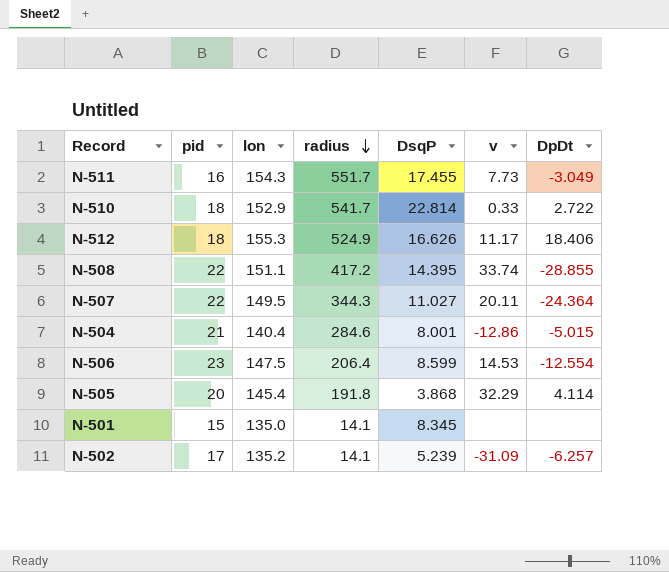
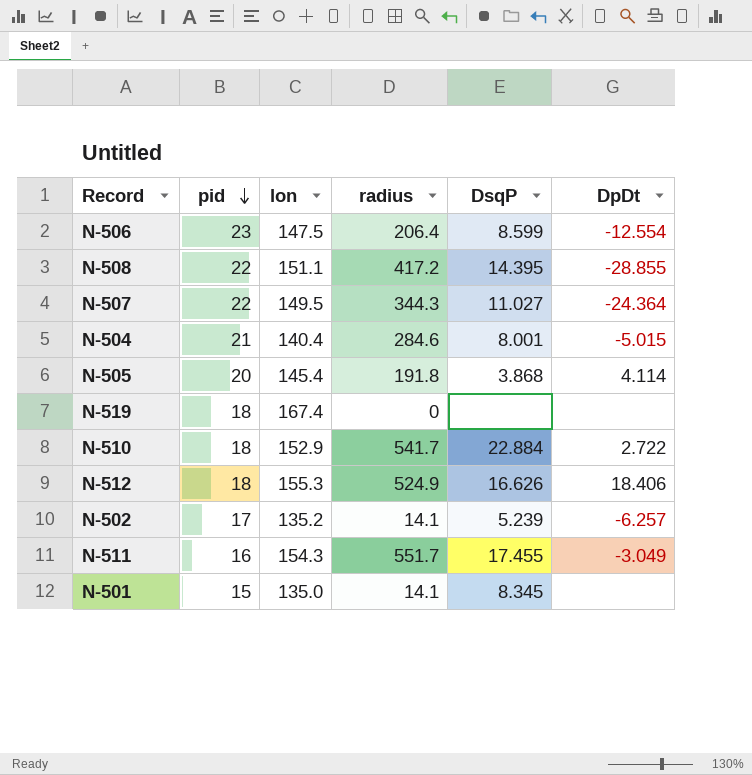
row order: radius descending -> pid descending
column v | position: 6 -> none
row N-519: none -> 18 | 167.4 | 0 | none | none
N-510 | DsqP: 22.814 -> 22.884

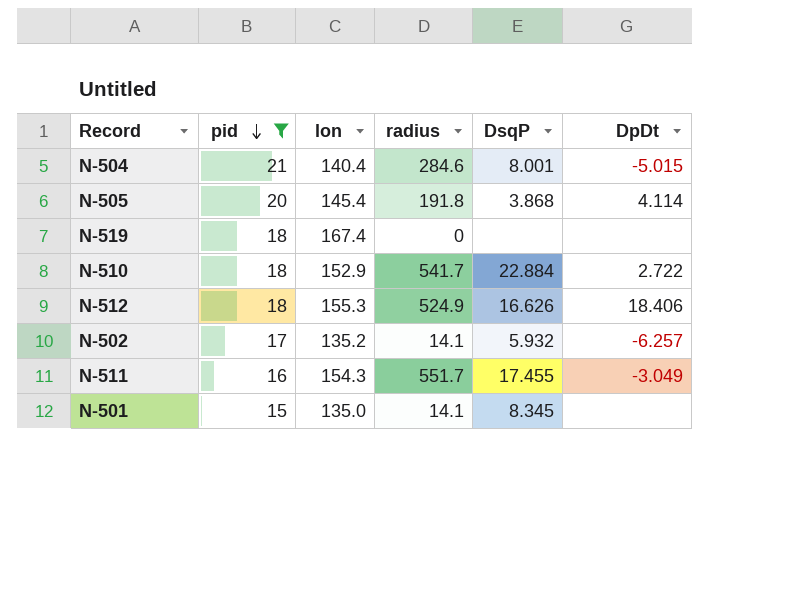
filter: none -> pid <= 21
N-502 | DsqP: 5.239 -> 5.932

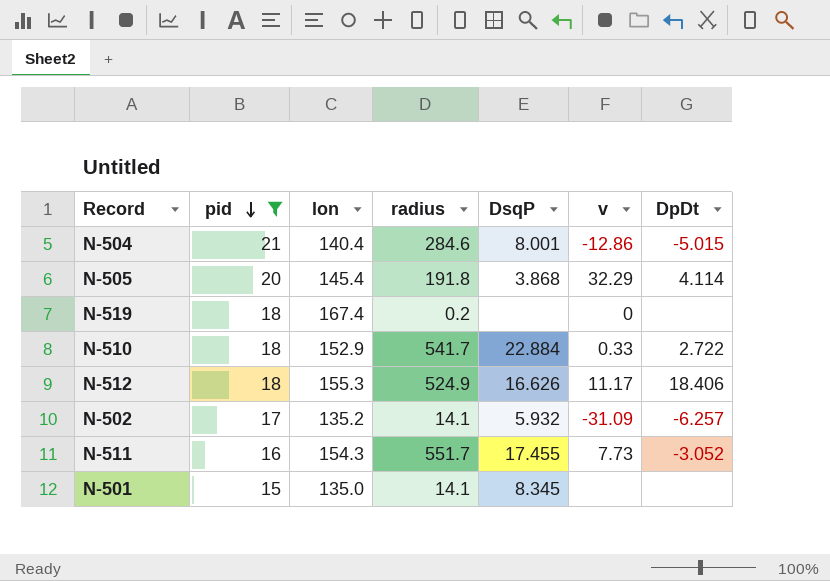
column v | position: none -> 6
N-519 | radius: 0 -> 0.2
N-511 | DpDt: -3.049 -> -3.052

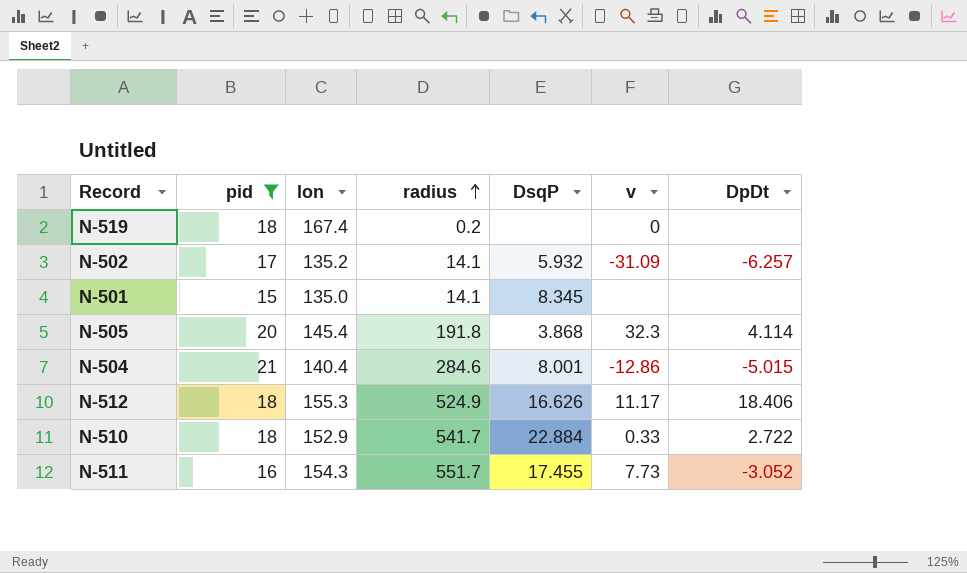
row order: pid descending -> radius ascending
N-505 | v: 32.29 -> 32.3

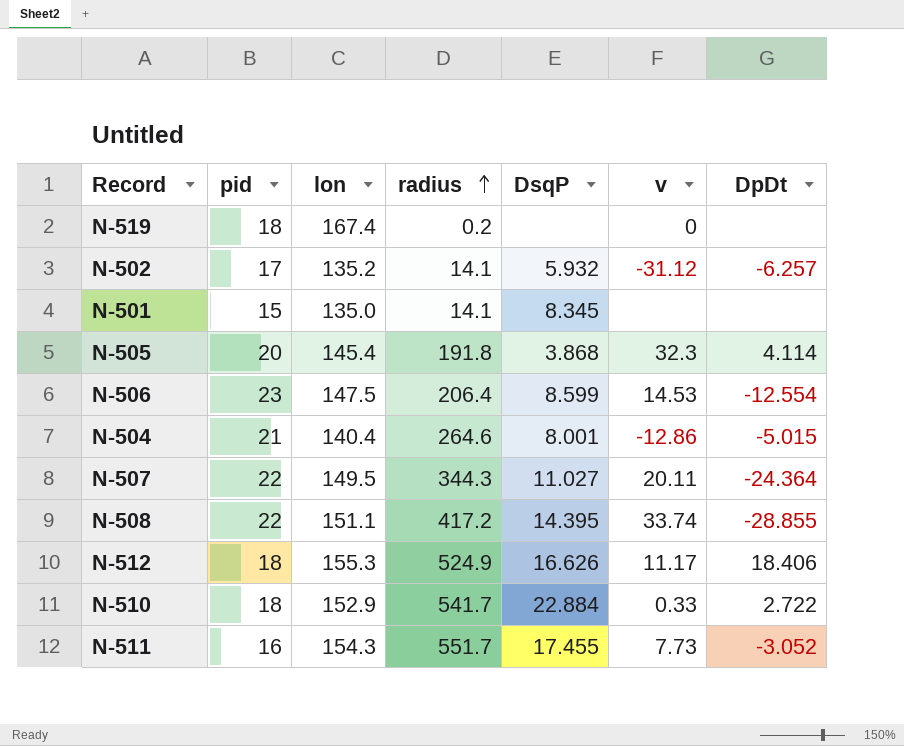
filter: pid <= 21 -> none
N-502 | v: -31.09 -> -31.12
N-504 | radius: 284.6 -> 264.6

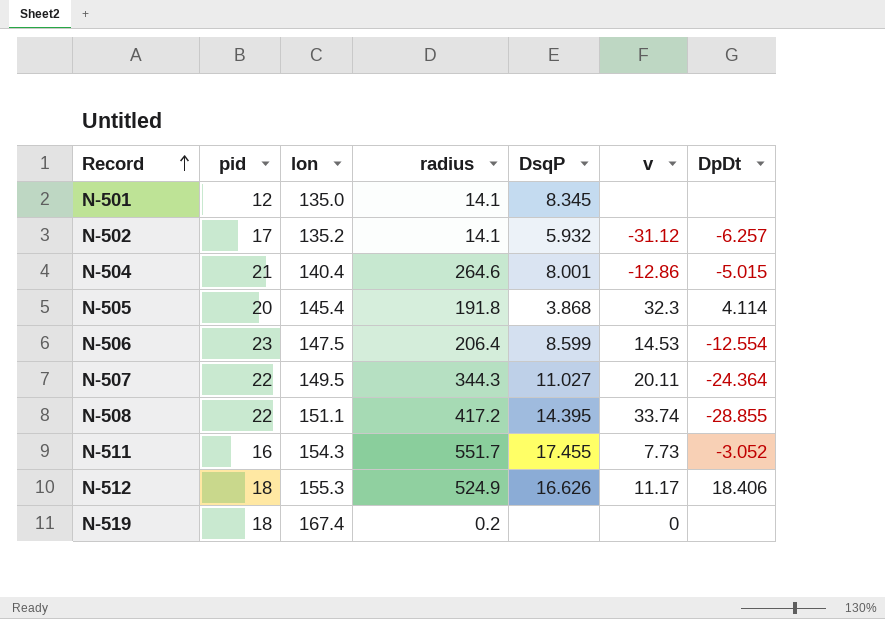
row order: radius ascending -> Record ascending
row N-510: 18 | 152.9 | 541.7 | 22.884 | 0.33 | 2.722 -> none
N-501 | pid: 15 -> 12

